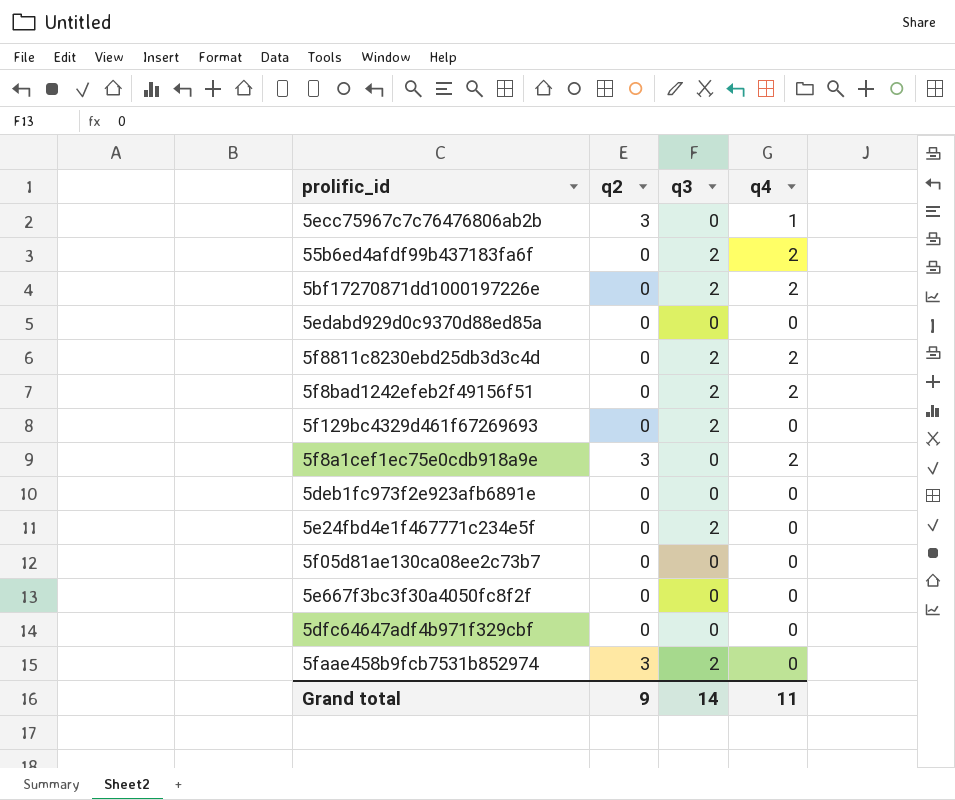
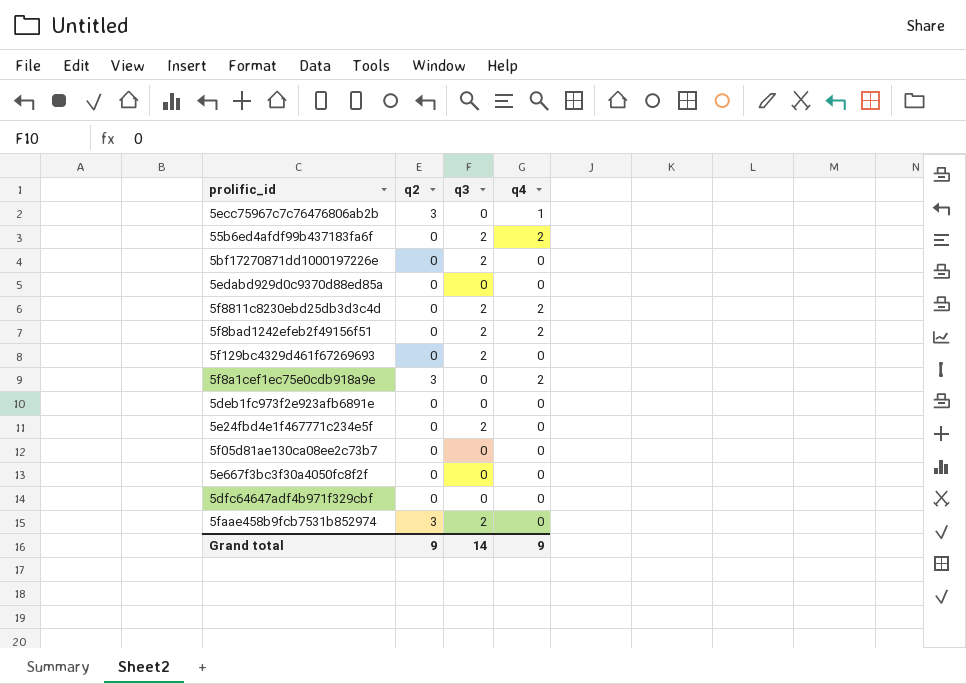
5bf17270871dd1000197226e | q4: 2 -> 0
Grand total | q4: 11 -> 9

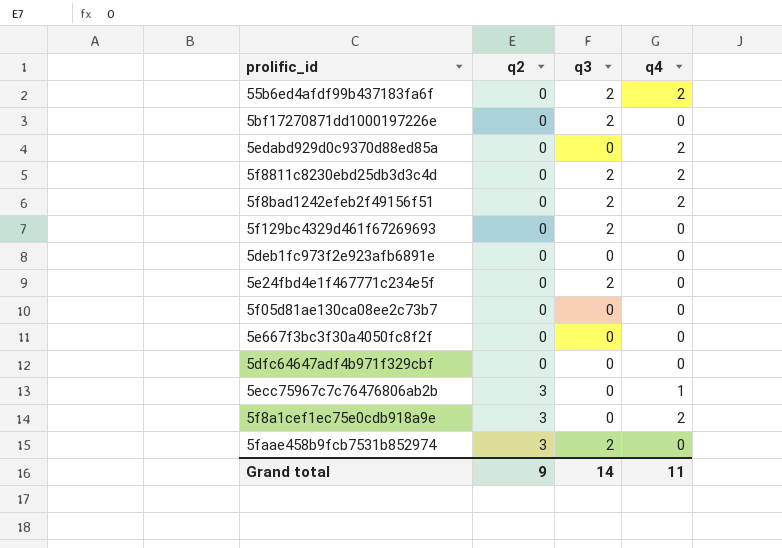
row order: none -> q2 ascending
5edabd929d0c9370d88ed85a | q4: 0 -> 2
Grand total | q4: 9 -> 11

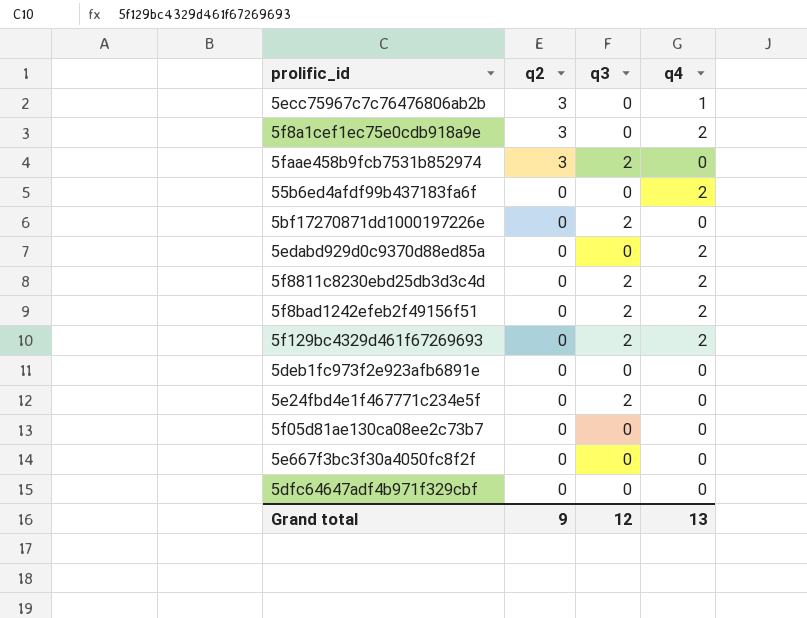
row order: q2 ascending -> q2 descending
55b6ed4afdf99b437183fa6f | q3: 2 -> 0
5f129bc4329d461f67269693 | q4: 0 -> 2
Grand total | q3: 14 -> 12
Grand total | q4: 11 -> 13

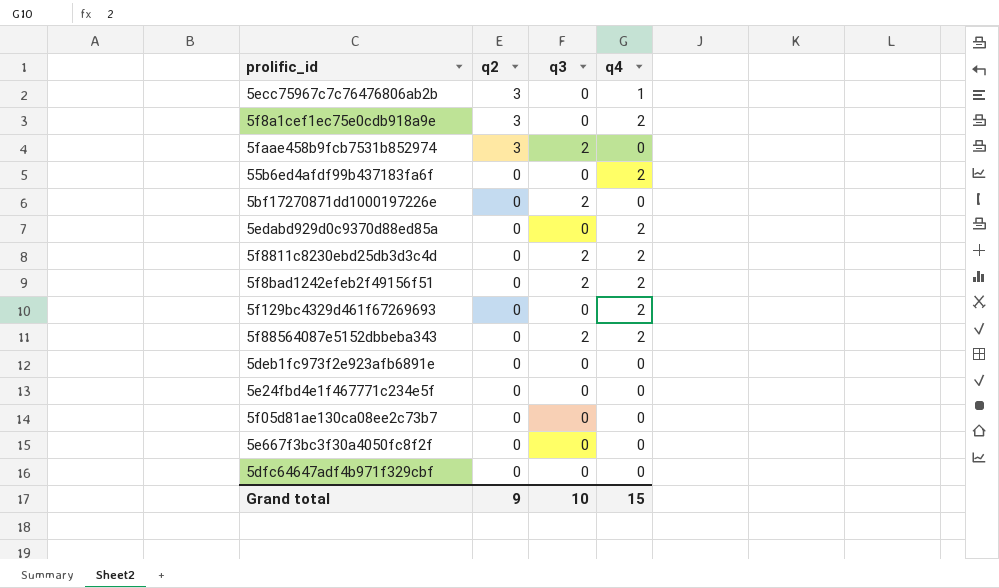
5f129bc4329d461f67269693 | q3: 2 -> 0
row 5f88564087e5152dbbeba343: none -> 0 | 2 | 2
5e24fbd4e1f467771c234e5f | q3: 2 -> 0
Grand total | q3: 12 -> 10
Grand total | q4: 13 -> 15

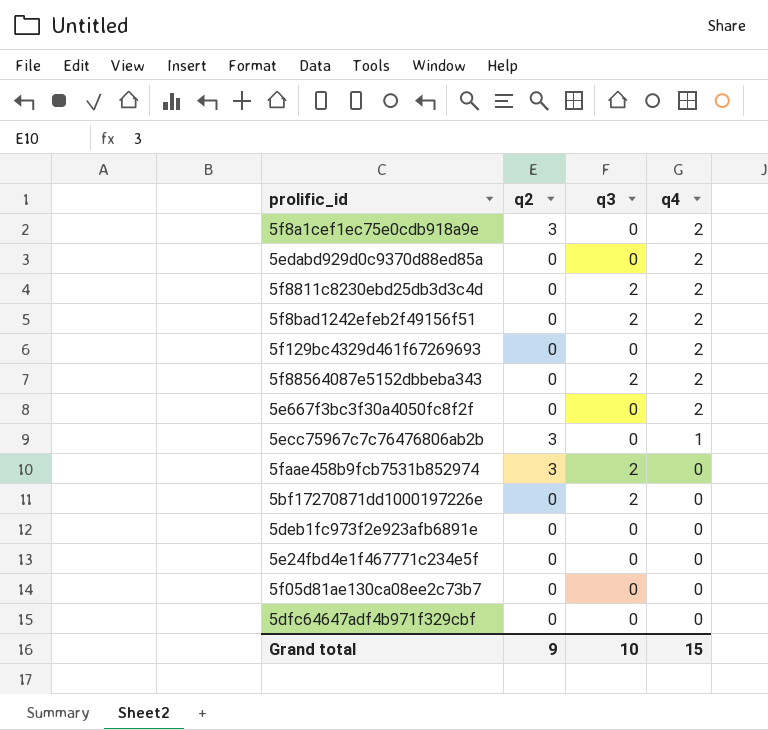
row order: q2 descending -> q4 descending
row 55b6ed4afdf99b437183fa6f: 0 | 0 | 2 -> none
5e667f3bc3f30a4050fc8f2f | q4: 0 -> 2

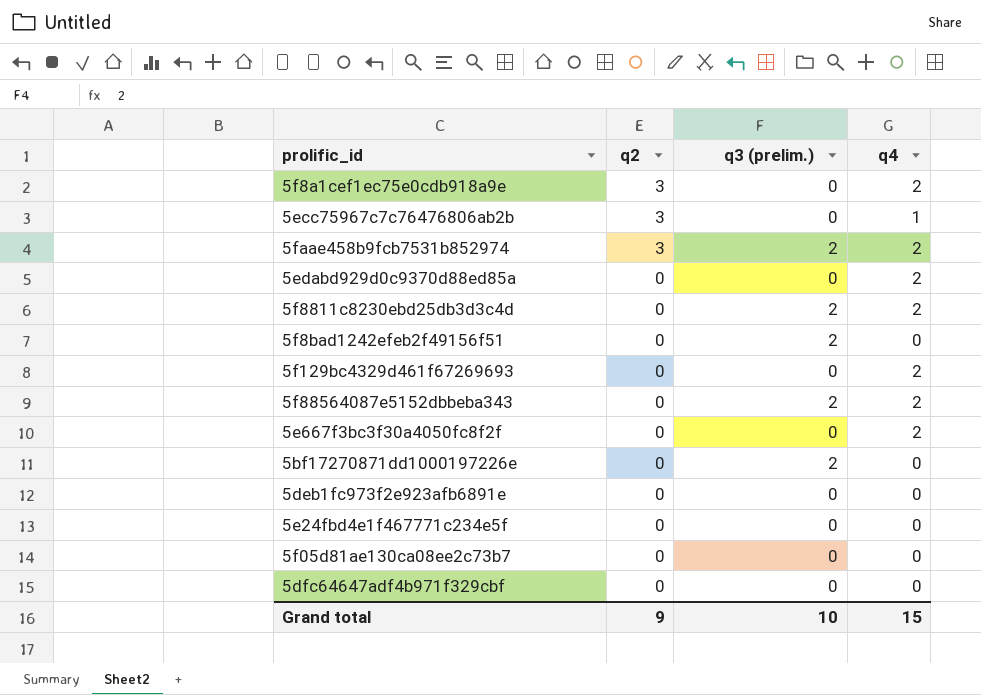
row order: q4 descending -> q2 descending
column name: q3 -> q3 (prelim.)
5faae458b9fcb7531b852974 | q4: 0 -> 2
5f8bad1242efeb2f49156f51 | q4: 2 -> 0

